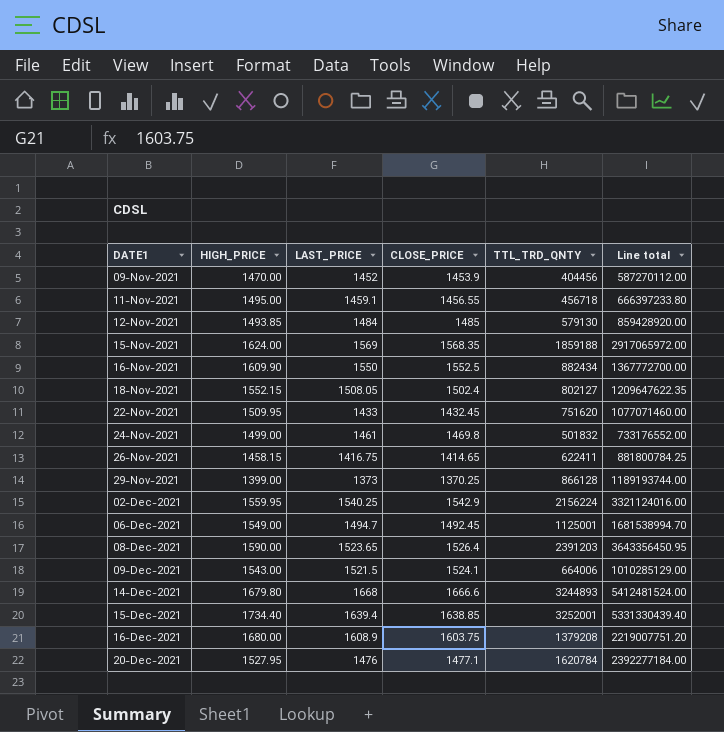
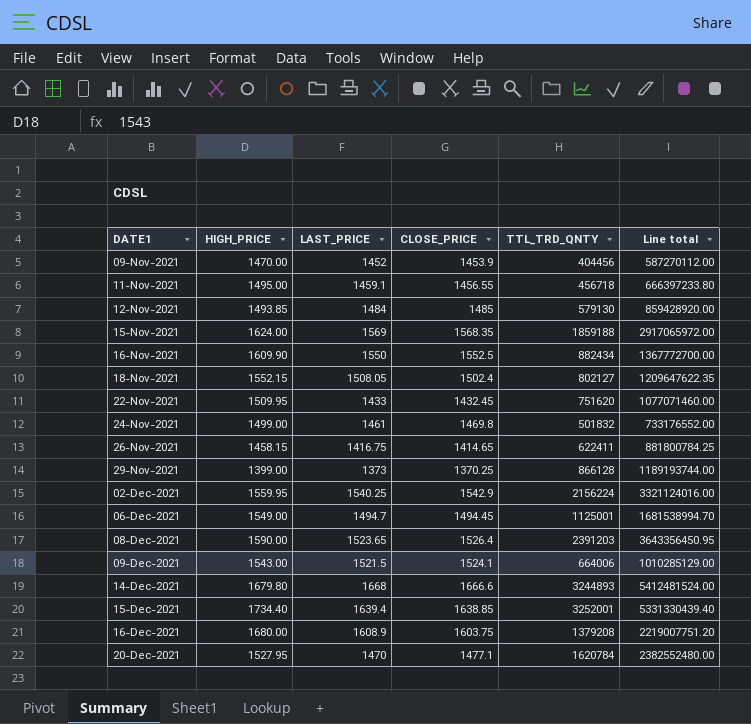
06-Dec-2021 | CLOSE_PRICE: 1492.45 -> 1494.45
20-Dec-2021 | LAST_PRICE: 1476 -> 1470
20-Dec-2021 | Line total: 2392277184.00 -> 2382552480.00

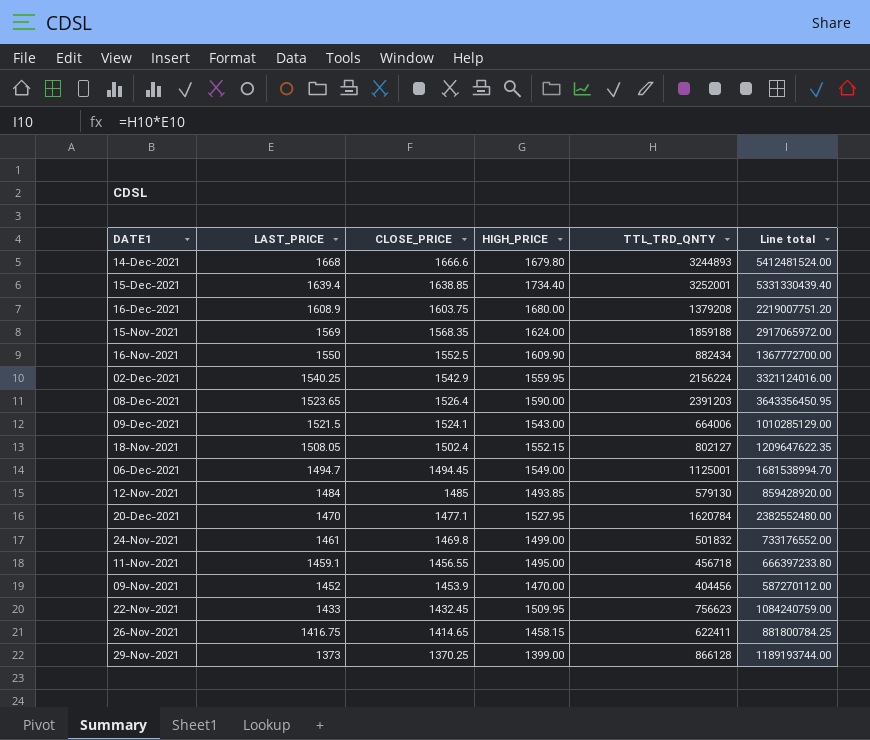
row order: DATE1 ascending -> LAST_PRICE descending
column HIGH_PRICE | position: 2 -> 4
22-Nov-2021 | TTL_TRD_QNTY: 751620 -> 756623
22-Nov-2021 | Line total: 1077071460.00 -> 1084240759.00

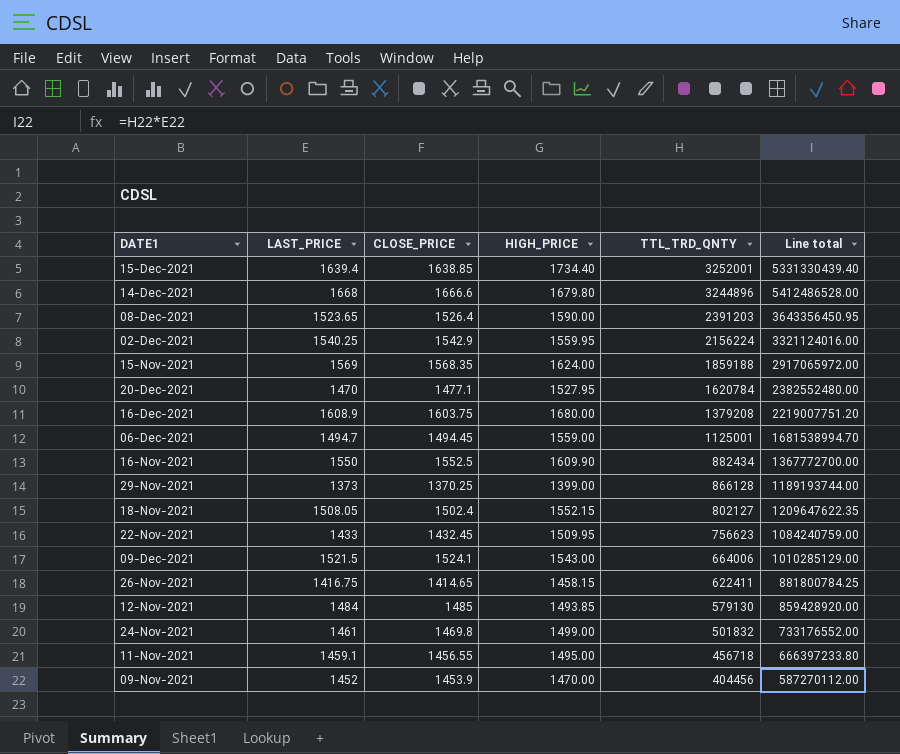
row order: LAST_PRICE descending -> TTL_TRD_QNTY descending
14-Dec-2021 | TTL_TRD_QNTY: 3244893 -> 3244896
14-Dec-2021 | Line total: 5412481524.00 -> 5412486528.00
06-Dec-2021 | HIGH_PRICE: 1549.00 -> 1559.00

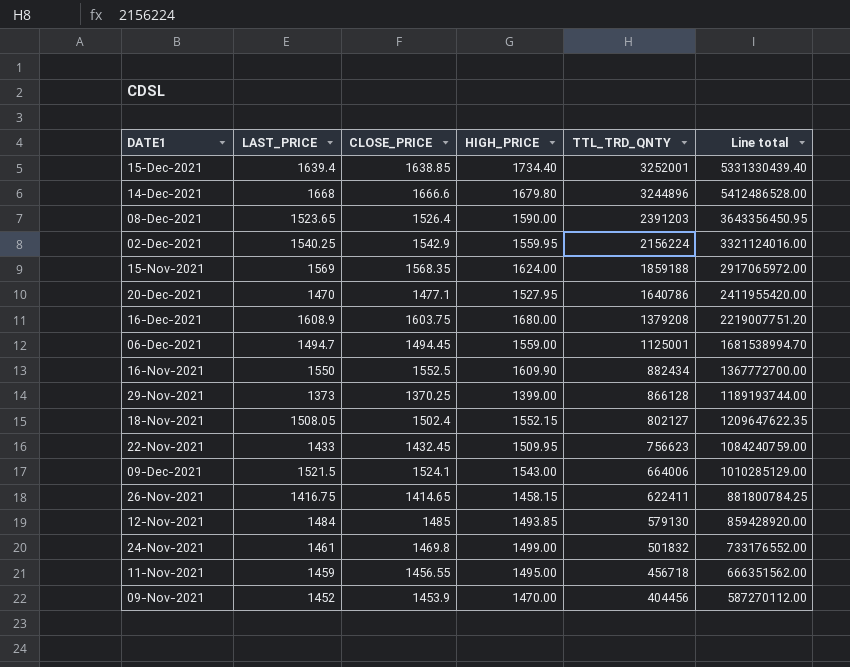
20-Dec-2021 | TTL_TRD_QNTY: 1620784 -> 1640786
20-Dec-2021 | Line total: 2382552480.00 -> 2411955420.00
11-Nov-2021 | LAST_PRICE: 1459.1 -> 1459
11-Nov-2021 | Line total: 666397233.80 -> 666351562.00

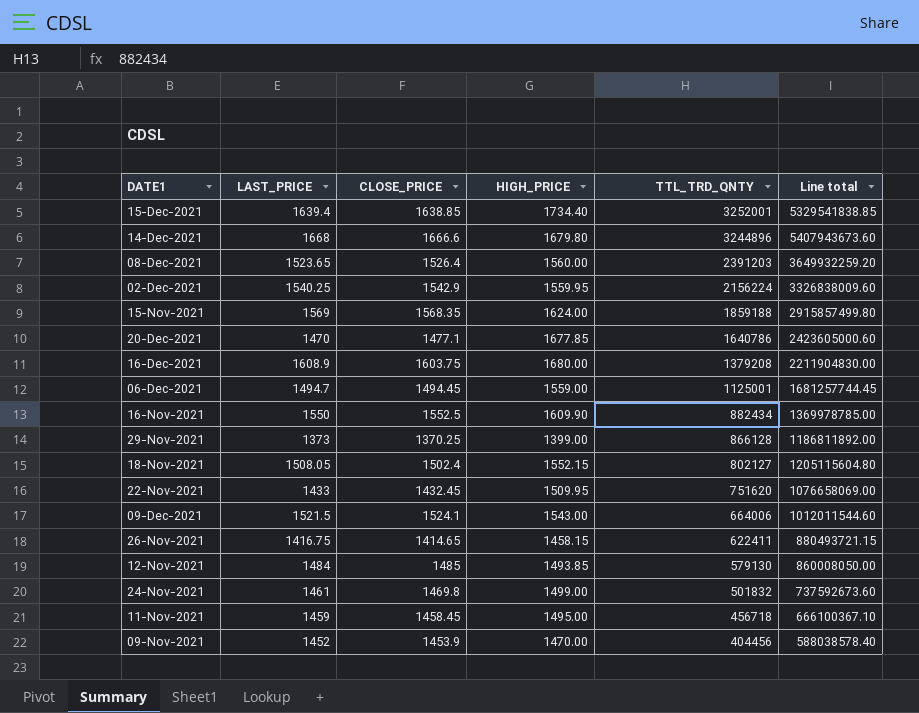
column Line total | formula: [LAST_PRICE] * [TTL_TRD_QNTY] -> [CLOSE_PRICE] * [TTL_TRD_QNTY]
08-Dec-2021 | HIGH_PRICE: 1590.00 -> 1560.00
20-Dec-2021 | HIGH_PRICE: 1527.95 -> 1677.85
22-Nov-2021 | TTL_TRD_QNTY: 756623 -> 751620
11-Nov-2021 | CLOSE_PRICE: 1456.55 -> 1458.45

